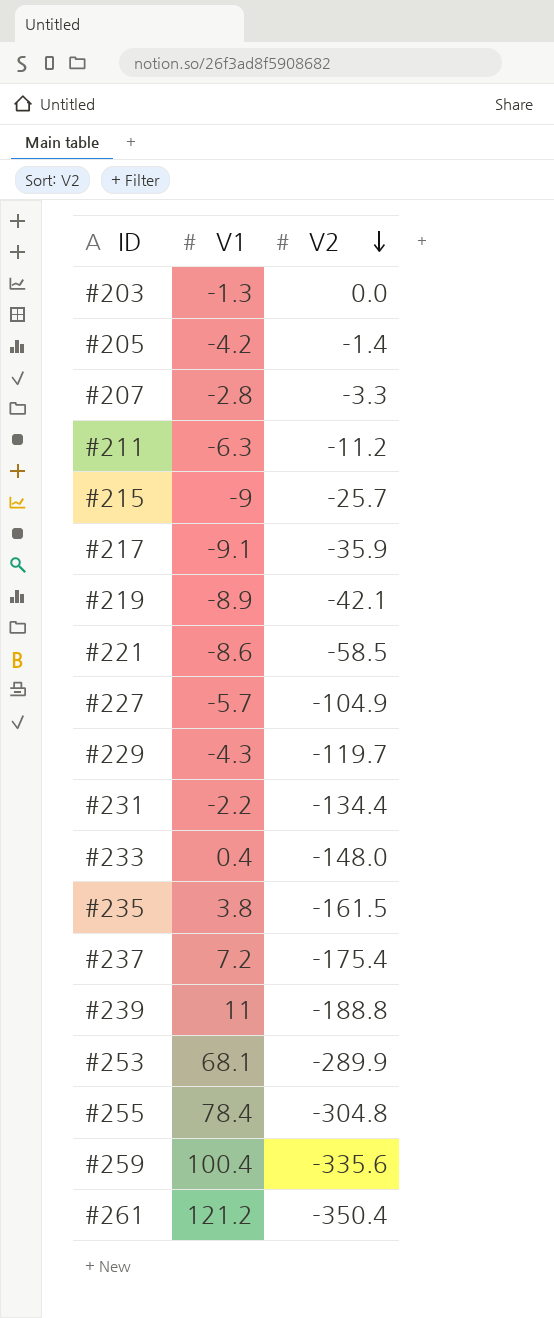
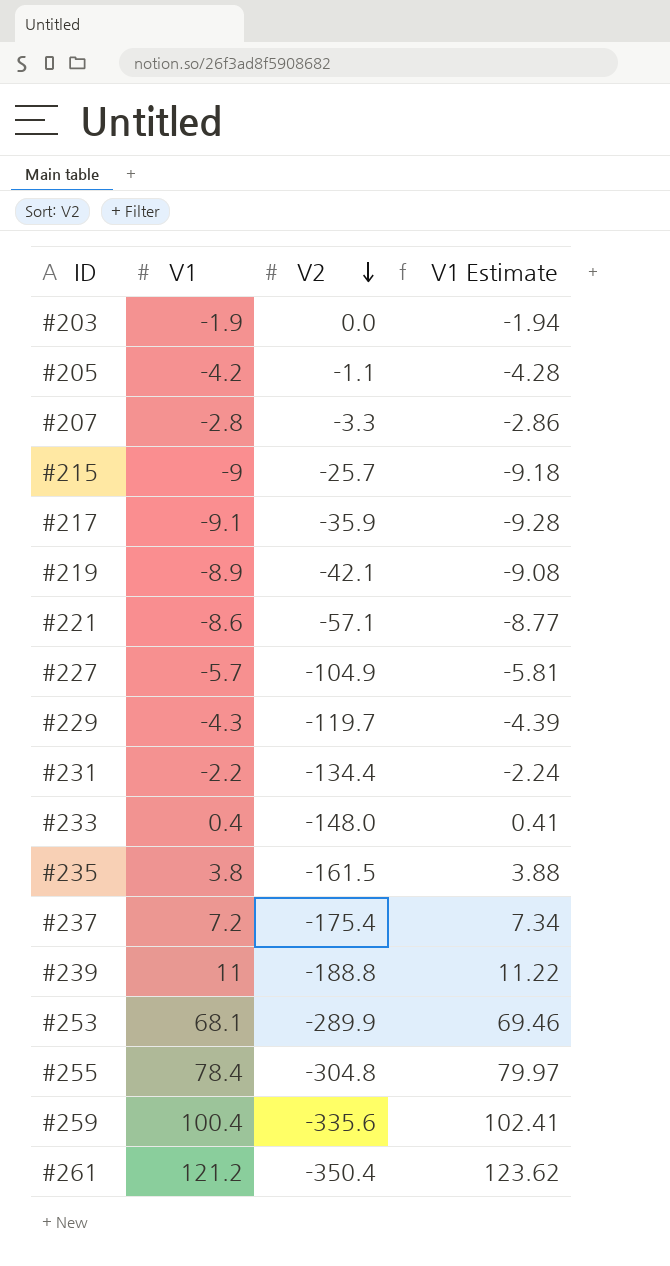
column V1 Estimate | formula: none -> [V1] * 1.02
row #211: -6.3 | -11.2 -> none
#203 | V1: -1.3 -> -1.9
#205 | V2: -1.4 -> -1.1
#221 | V2: -58.5 -> -57.1

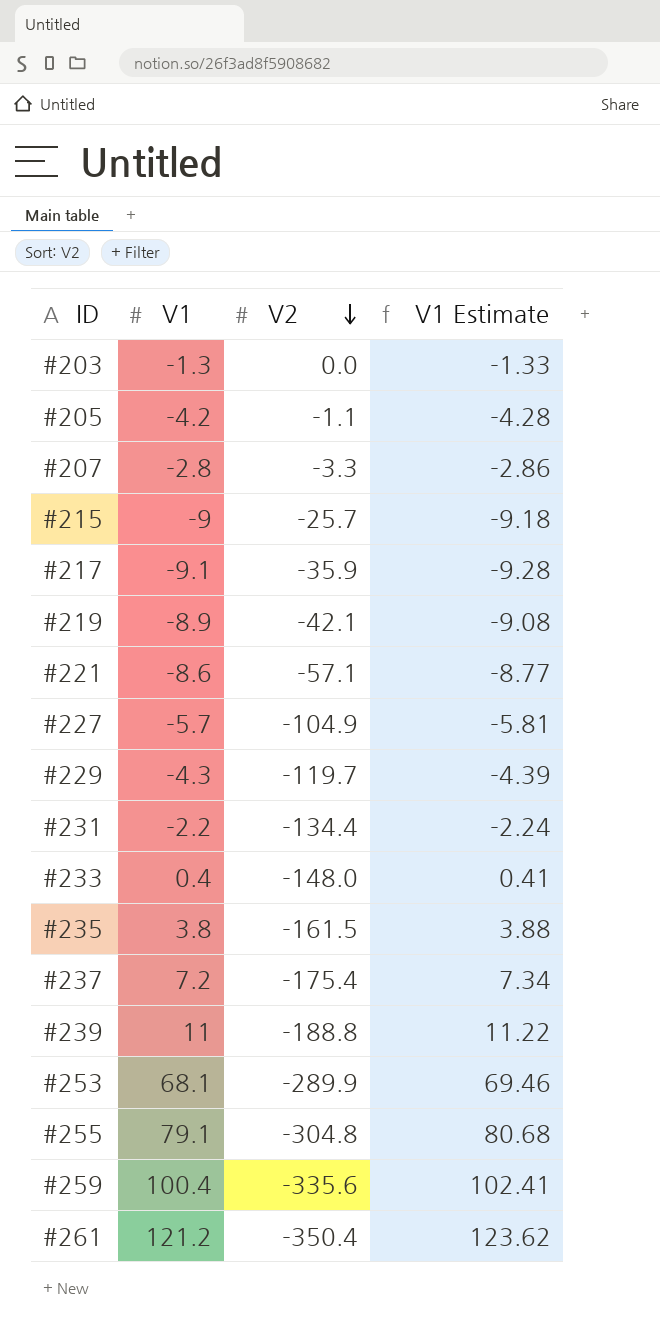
#203 | V1: -1.9 -> -1.3
#203 | V1 Estimate: -1.94 -> -1.33
#255 | V1: 78.4 -> 79.1
#255 | V1 Estimate: 79.97 -> 80.68

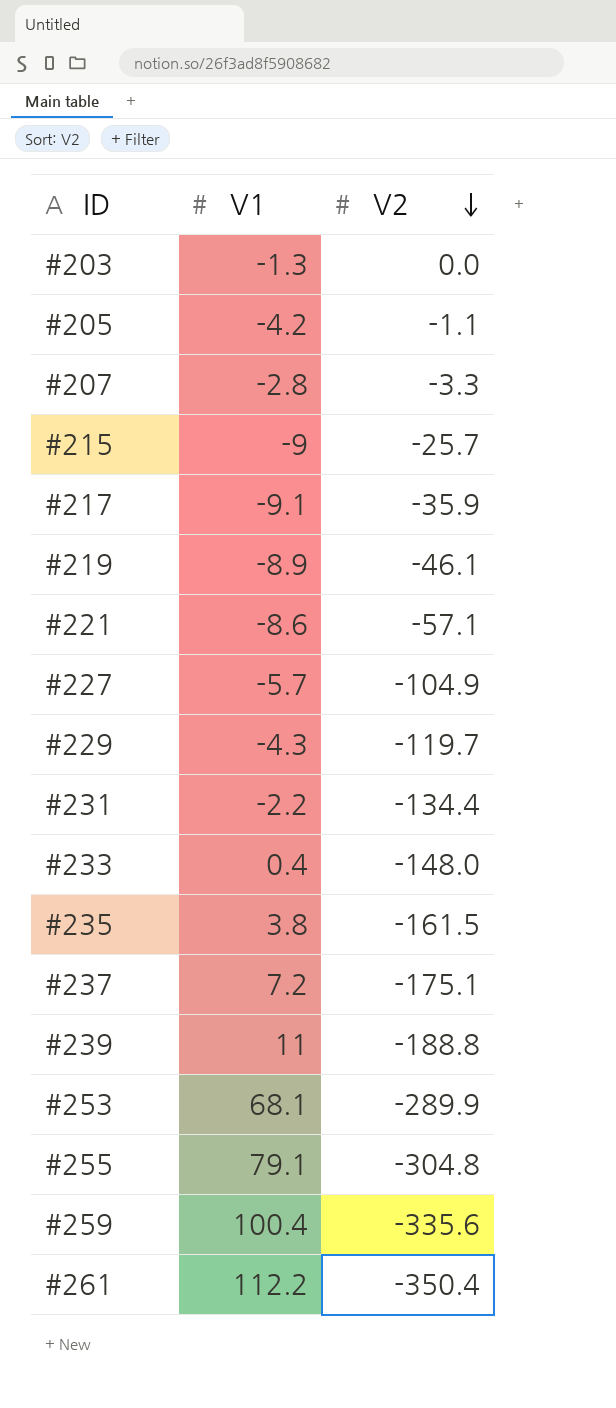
column V1 Estimate | formula: [V1] * 1.02 -> none
#219 | V2: -42.1 -> -46.1
#237 | V2: -175.4 -> -175.1
#261 | V1: 121.2 -> 112.2

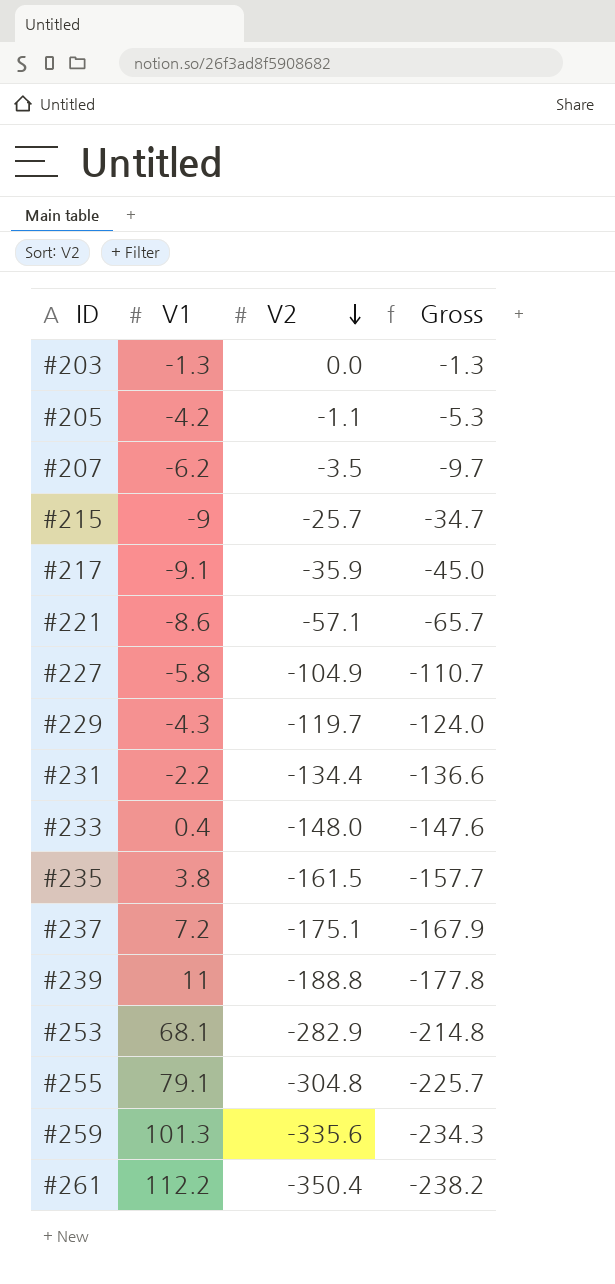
column Gross | formula: none -> [V1] + [V2]
row #219: -8.9 | -46.1 -> none
#207 | V1: -2.8 -> -6.2
#207 | V2: -3.3 -> -3.5
#227 | V1: -5.7 -> -5.8
#253 | V2: -289.9 -> -282.9
#259 | V1: 100.4 -> 101.3

